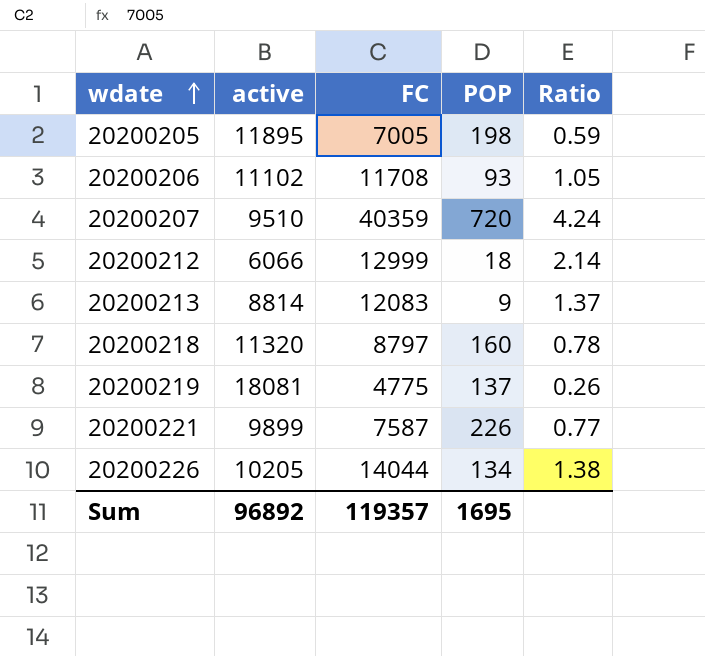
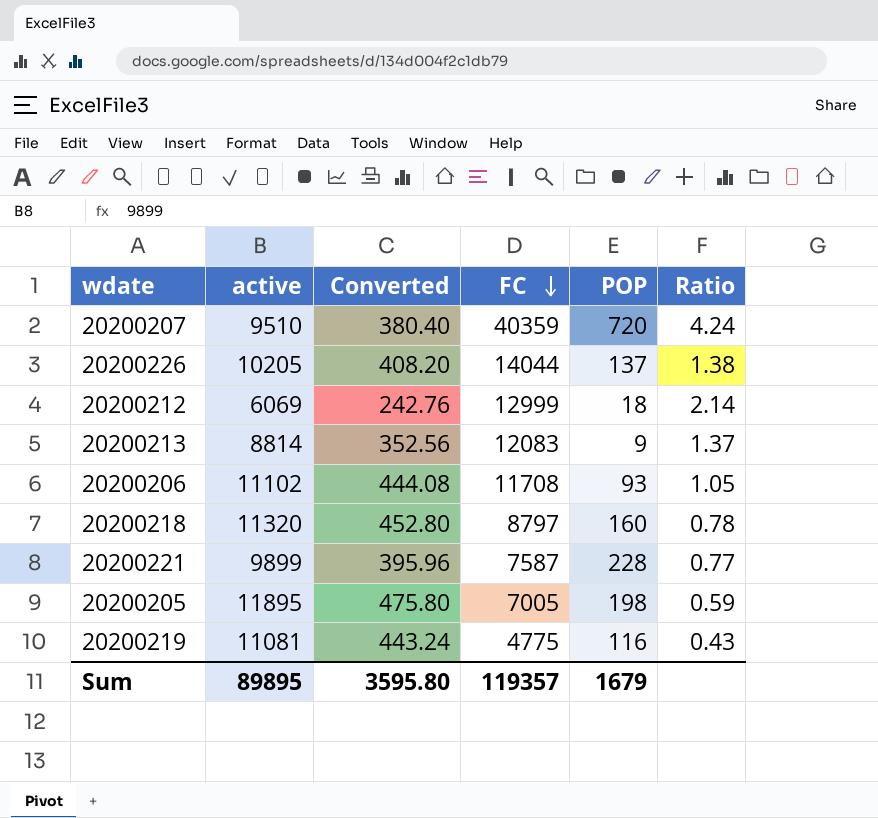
row order: wdate ascending -> FC descending
column Converted | formula: none -> [active] * 0.04
20200226 | POP: 134 -> 137
20200212 | active: 6066 -> 6069
20200221 | POP: 226 -> 228
20200219 | active: 18081 -> 11081
20200219 | POP: 137 -> 116
20200219 | Ratio: 0.26 -> 0.43
Sum | active: 96892 -> 89895
Sum | POP: 1695 -> 1679

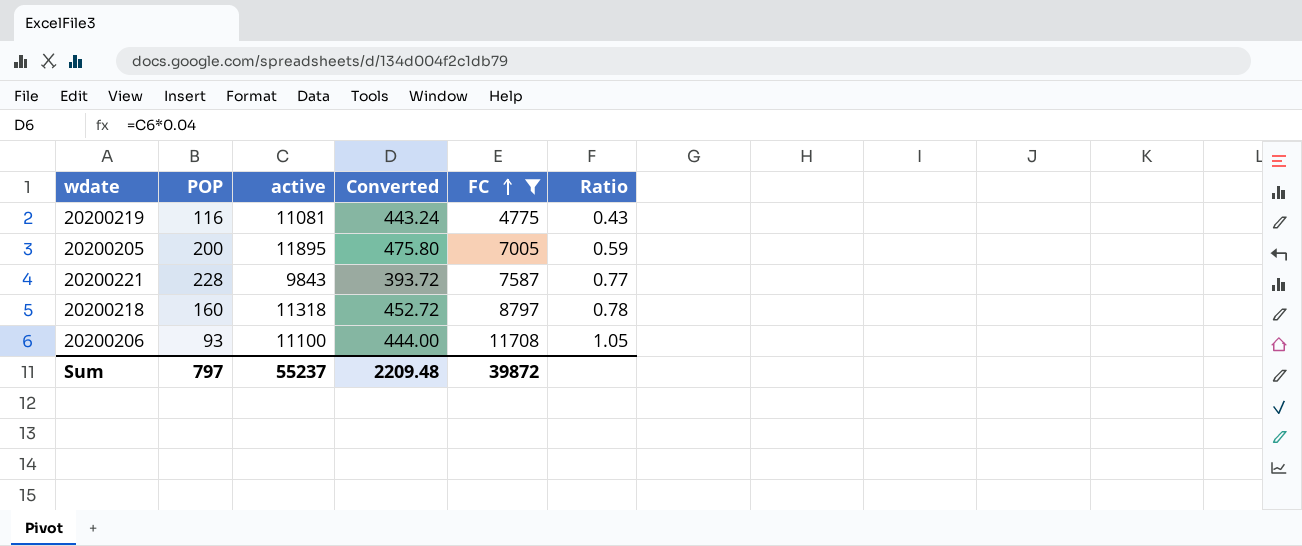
filter: none -> FC <= 11708
row order: FC descending -> FC ascending
column POP | position: 5 -> 2
20200205 | POP: 198 -> 200
20200221 | active: 9899 -> 9843
20200221 | Converted: 395.96 -> 393.72
20200218 | active: 11320 -> 11318
20200218 | Converted: 452.80 -> 452.72
20200206 | active: 11102 -> 11100
20200206 | Converted: 444.08 -> 444.00
Sum | POP: 1679 -> 797
Sum | active: 89895 -> 55237
Sum | Converted: 3595.80 -> 2209.48
Sum | FC: 119357 -> 39872

